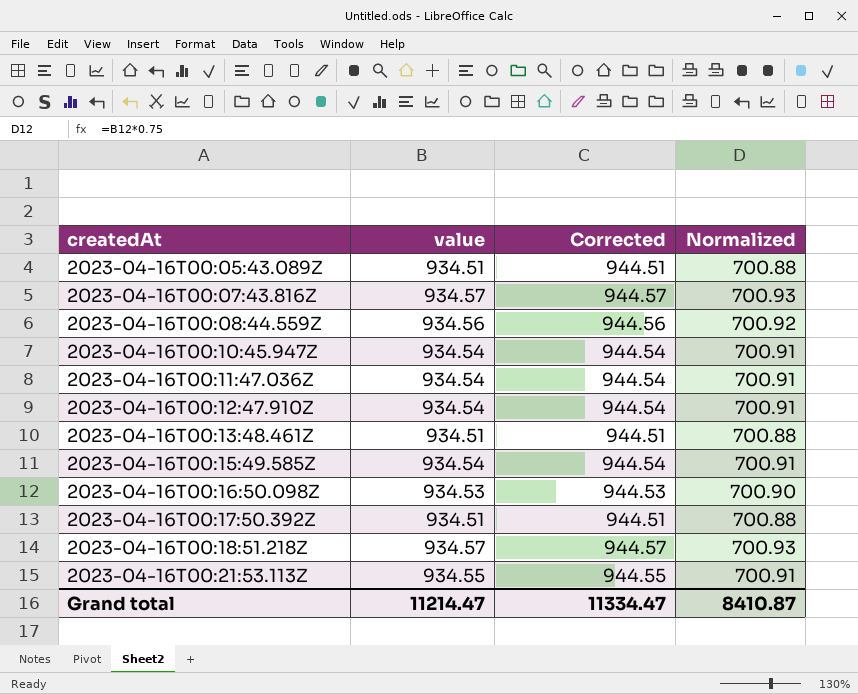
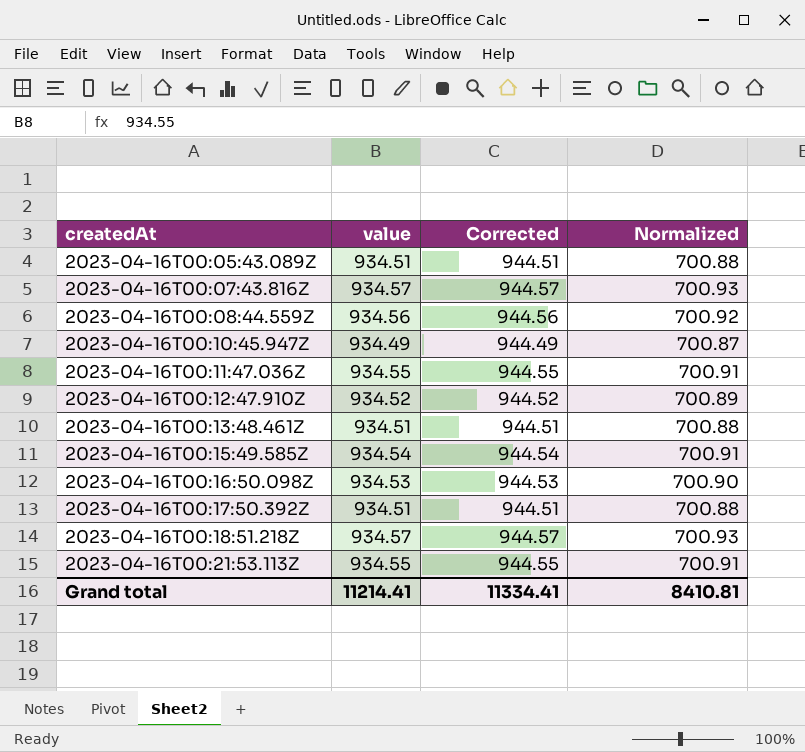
2023-04-16T00:10:45.947Z | value: 934.54 -> 934.49
2023-04-16T00:10:45.947Z | Corrected: 944.54 -> 944.49
2023-04-16T00:10:45.947Z | Normalized: 700.91 -> 700.87
2023-04-16T00:11:47.036Z | value: 934.54 -> 934.55
2023-04-16T00:11:47.036Z | Corrected: 944.54 -> 944.55
2023-04-16T00:12:47.910Z | value: 934.54 -> 934.52
2023-04-16T00:12:47.910Z | Corrected: 944.54 -> 944.52
2023-04-16T00:12:47.910Z | Normalized: 700.91 -> 700.89
Grand total | value: 11214.47 -> 11214.41
Grand total | Corrected: 11334.47 -> 11334.41
Grand total | Normalized: 8410.87 -> 8410.81

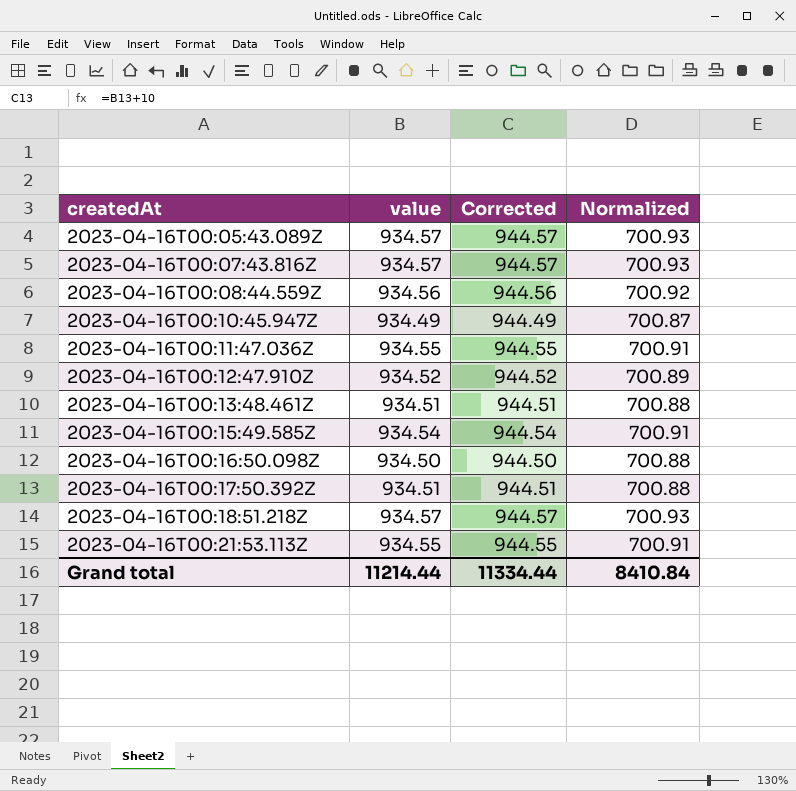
2023-04-16T00:05:43.089Z | value: 934.51 -> 934.57
2023-04-16T00:05:43.089Z | Corrected: 944.51 -> 944.57
2023-04-16T00:05:43.089Z | Normalized: 700.88 -> 700.93
2023-04-16T00:16:50.098Z | value: 934.53 -> 934.50
2023-04-16T00:16:50.098Z | Corrected: 944.53 -> 944.50
2023-04-16T00:16:50.098Z | Normalized: 700.90 -> 700.88
Grand total | value: 11214.41 -> 11214.44
Grand total | Corrected: 11334.41 -> 11334.44
Grand total | Normalized: 8410.81 -> 8410.84

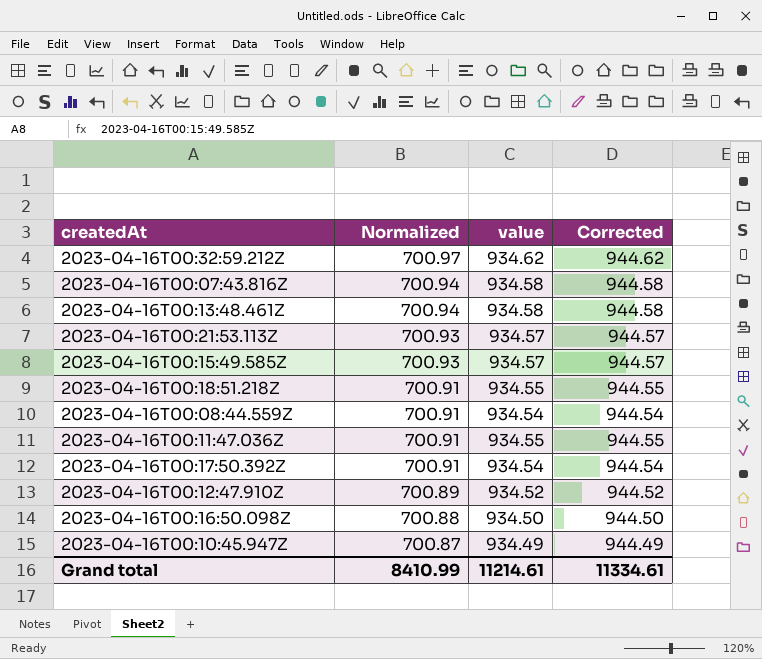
row order: createdAt ascending -> Normalized descending
column Normalized | position: 4 -> 2
row 2023-04-16T00:05:43.089Z: 934.57 | 944.57 | 700.93 -> none
row 2023-04-16T00:32:59.212Z: none -> 700.97 | 934.62 | 944.62
2023-04-16T00:07:43.816Z | Normalized: 700.93 -> 700.94
2023-04-16T00:07:43.816Z | value: 934.57 -> 934.58
2023-04-16T00:07:43.816Z | Corrected: 944.57 -> 944.58
2023-04-16T00:13:48.461Z | Normalized: 700.88 -> 700.94
2023-04-16T00:13:48.461Z | value: 934.51 -> 934.58
2023-04-16T00:13:48.461Z | Corrected: 944.51 -> 944.58
2023-04-16T00:21:53.113Z | Normalized: 700.91 -> 700.93
2023-04-16T00:21:53.113Z | value: 934.55 -> 934.57
2023-04-16T00:21:53.113Z | Corrected: 944.55 -> 944.57
2023-04-16T00:15:49.585Z | Normalized: 700.91 -> 700.93
2023-04-16T00:15:49.585Z | value: 934.54 -> 934.57
2023-04-16T00:15:49.585Z | Corrected: 944.54 -> 944.57
2023-04-16T00:18:51.218Z | Normalized: 700.93 -> 700.91
2023-04-16T00:18:51.218Z | value: 934.57 -> 934.55
2023-04-16T00:18:51.218Z | Corrected: 944.57 -> 944.55
2023-04-16T00:08:44.559Z | Normalized: 700.92 -> 700.91
2023-04-16T00:08:44.559Z | value: 934.56 -> 934.54
2023-04-16T00:08:44.559Z | Corrected: 944.56 -> 944.54
2023-04-16T00:17:50.392Z | Normalized: 700.88 -> 700.91
2023-04-16T00:17:50.392Z | value: 934.51 -> 934.54
2023-04-16T00:17:50.392Z | Corrected: 944.51 -> 944.54
Grand total | Normalized: 8410.84 -> 8410.99
Grand total | value: 11214.44 -> 11214.61
Grand total | Corrected: 11334.44 -> 11334.61

